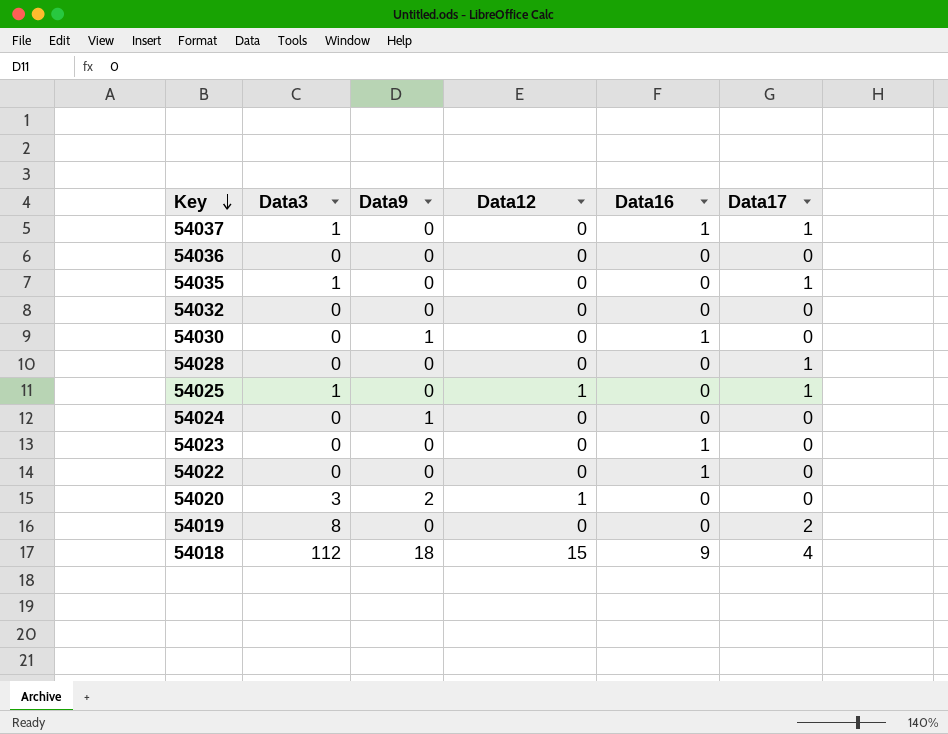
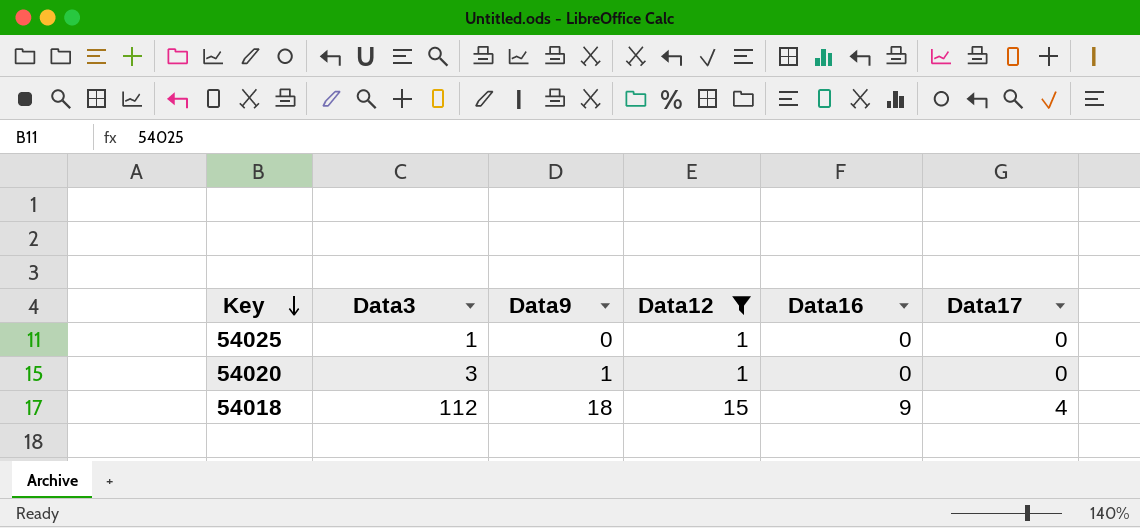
filter: none -> Data12 != 0
54025 | Data17: 1 -> 0
54020 | Data9: 2 -> 1

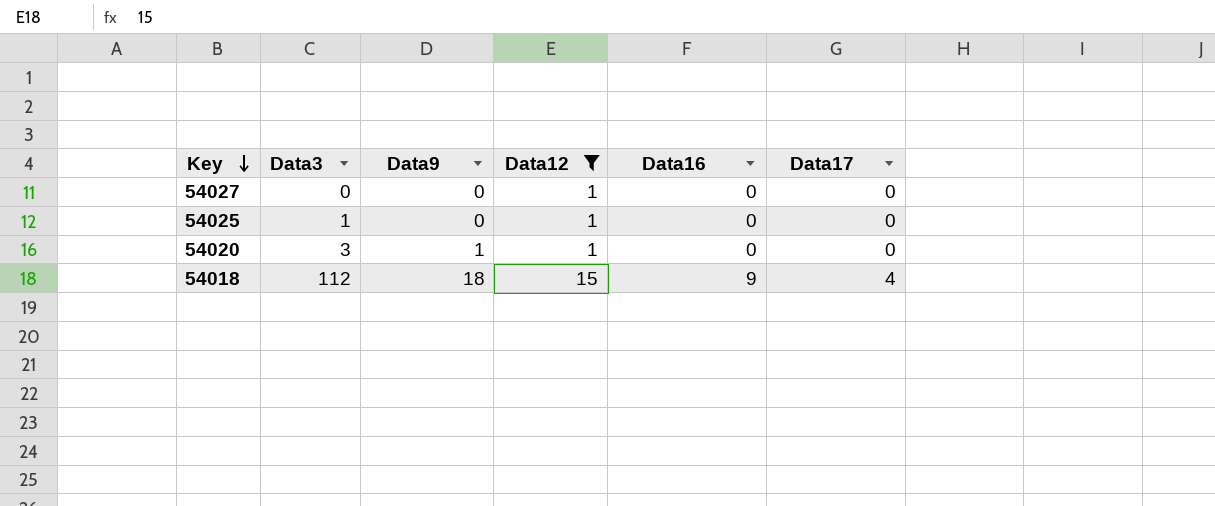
row 54027: none -> 0 | 0 | 1 | 0 | 0

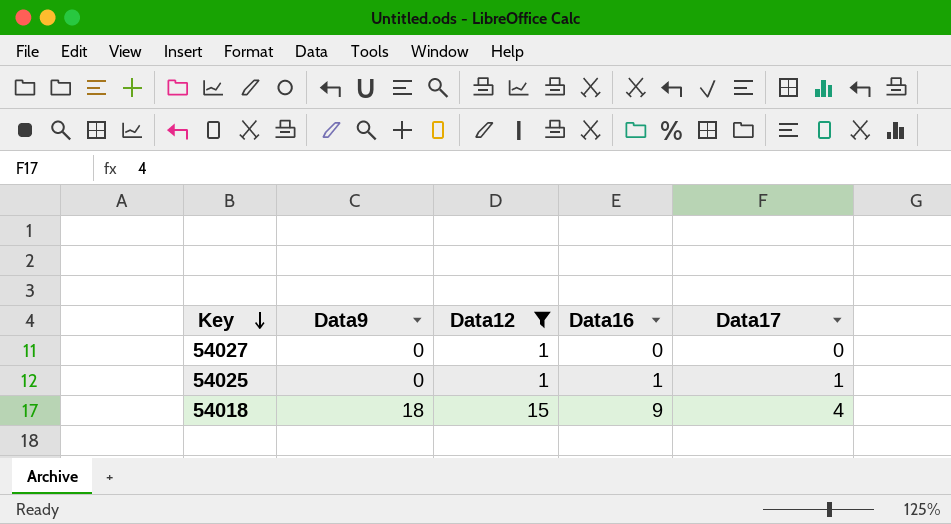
column Data3 | position: 2 -> none
row 54020: 3 | 1 | 1 | 0 | 0 -> none
54025 | Data16: 0 -> 1
54025 | Data17: 0 -> 1

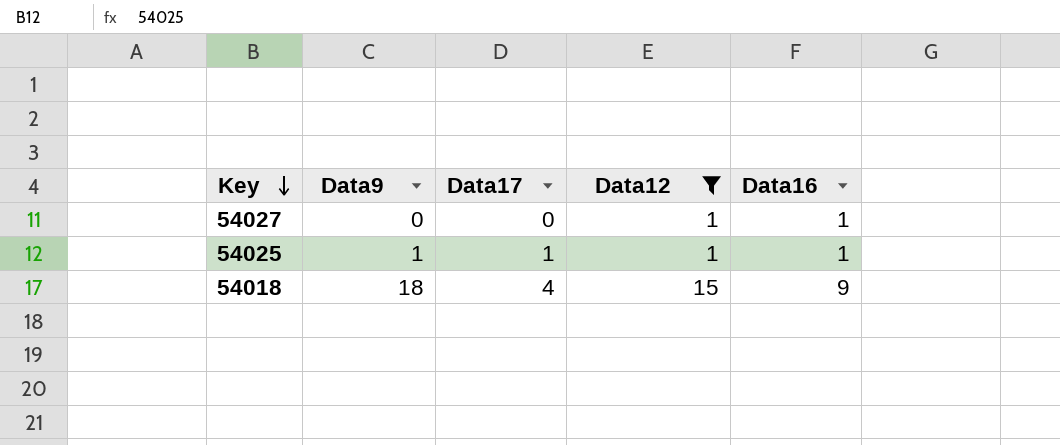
column Data17 | position: 5 -> 3
54027 | Data16: 0 -> 1
54025 | Data9: 0 -> 1

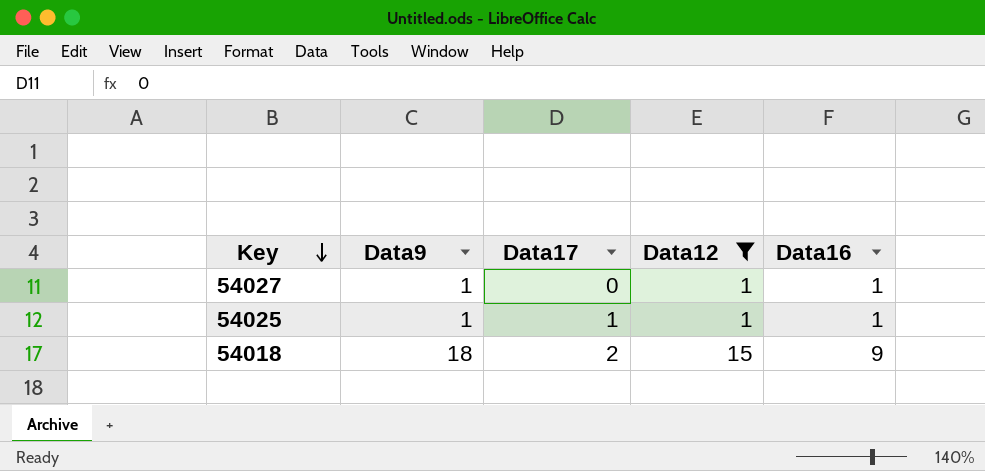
54027 | Data9: 0 -> 1
54018 | Data17: 4 -> 2

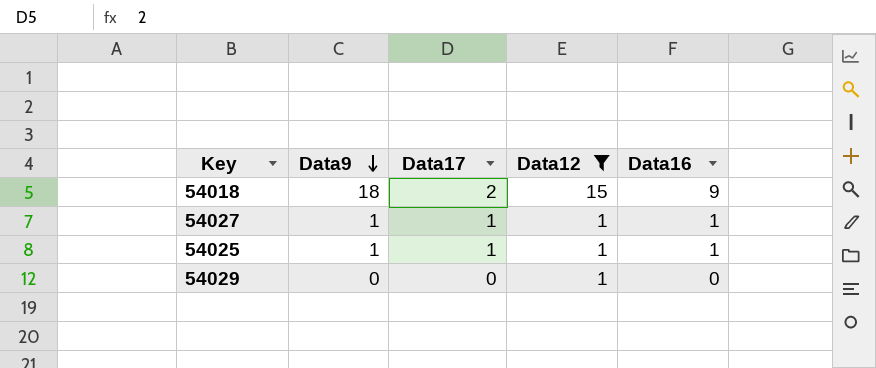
row order: Key descending -> Data9 descending
54027 | Data17: 0 -> 1
row 54029: none -> 0 | 0 | 1 | 0

